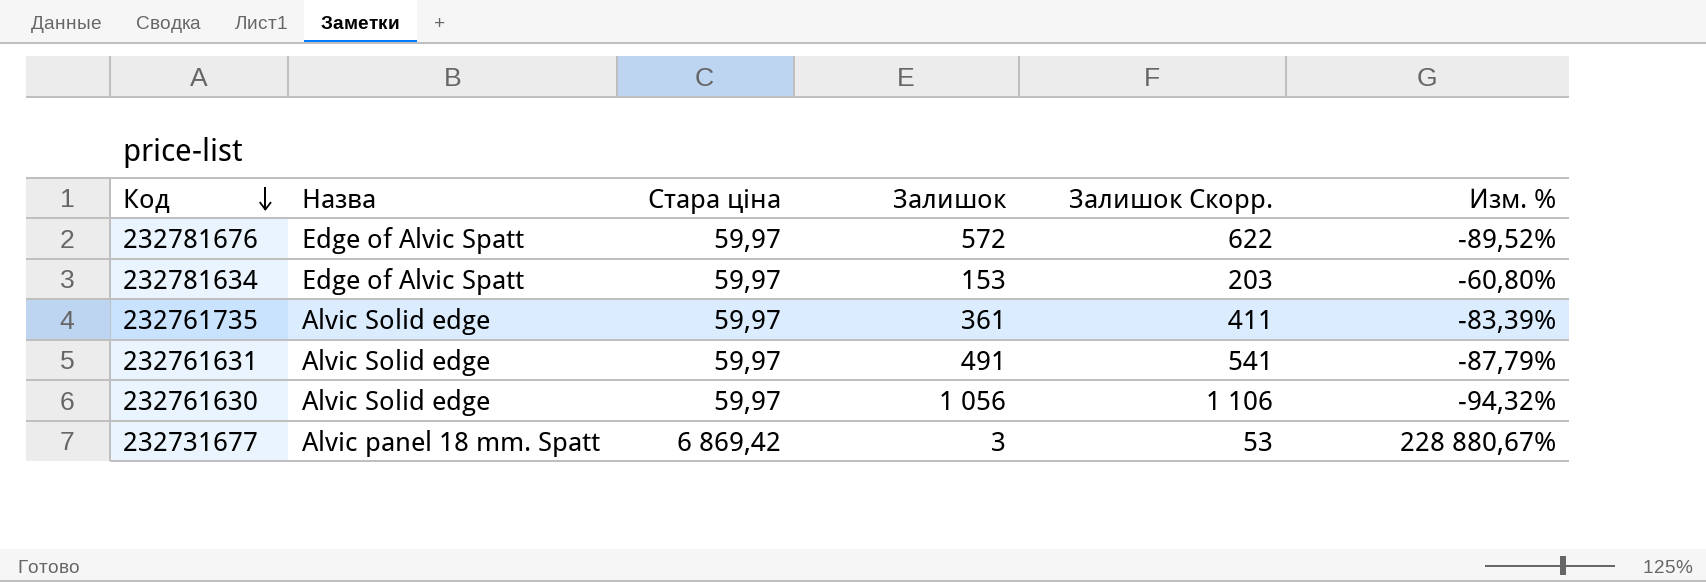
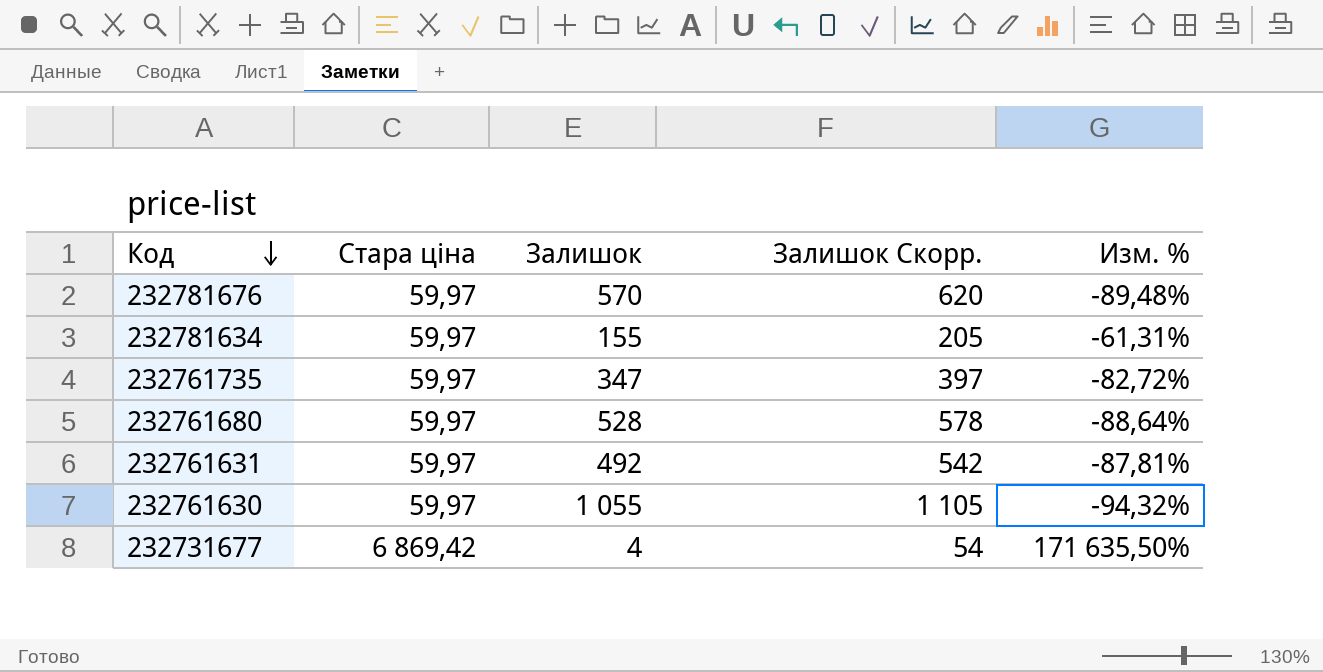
column Назва | position: 2 -> none
232781676 | Залишок: 572 -> 570
232781676 | Залишок Скорр.: 622 -> 620
232781676 | Изм. %: -89,52% -> -89,48%
232781634 | Залишок: 153 -> 155
232781634 | Залишок Скорр.: 203 -> 205
232781634 | Изм. %: -60,80% -> -61,31%
232761735 | Залишок: 361 -> 347
232761735 | Залишок Скорр.: 411 -> 397
232761735 | Изм. %: -83,39% -> -82,72%
row 232761680: none -> 59,97 | 528 | 578 | -88,64%
232761631 | Залишок: 491 -> 492
232761631 | Залишок Скорр.: 541 -> 542
232761631 | Изм. %: -87,79% -> -87,81%
232761630 | Залишок: 1 056 -> 1 055
232761630 | Залишок Скорр.: 1 106 -> 1 105
232731677 | Залишок: 3 -> 4
232731677 | Залишок Скорр.: 53 -> 54
232731677 | Изм. %: 228 880,67% -> 171 635,50%

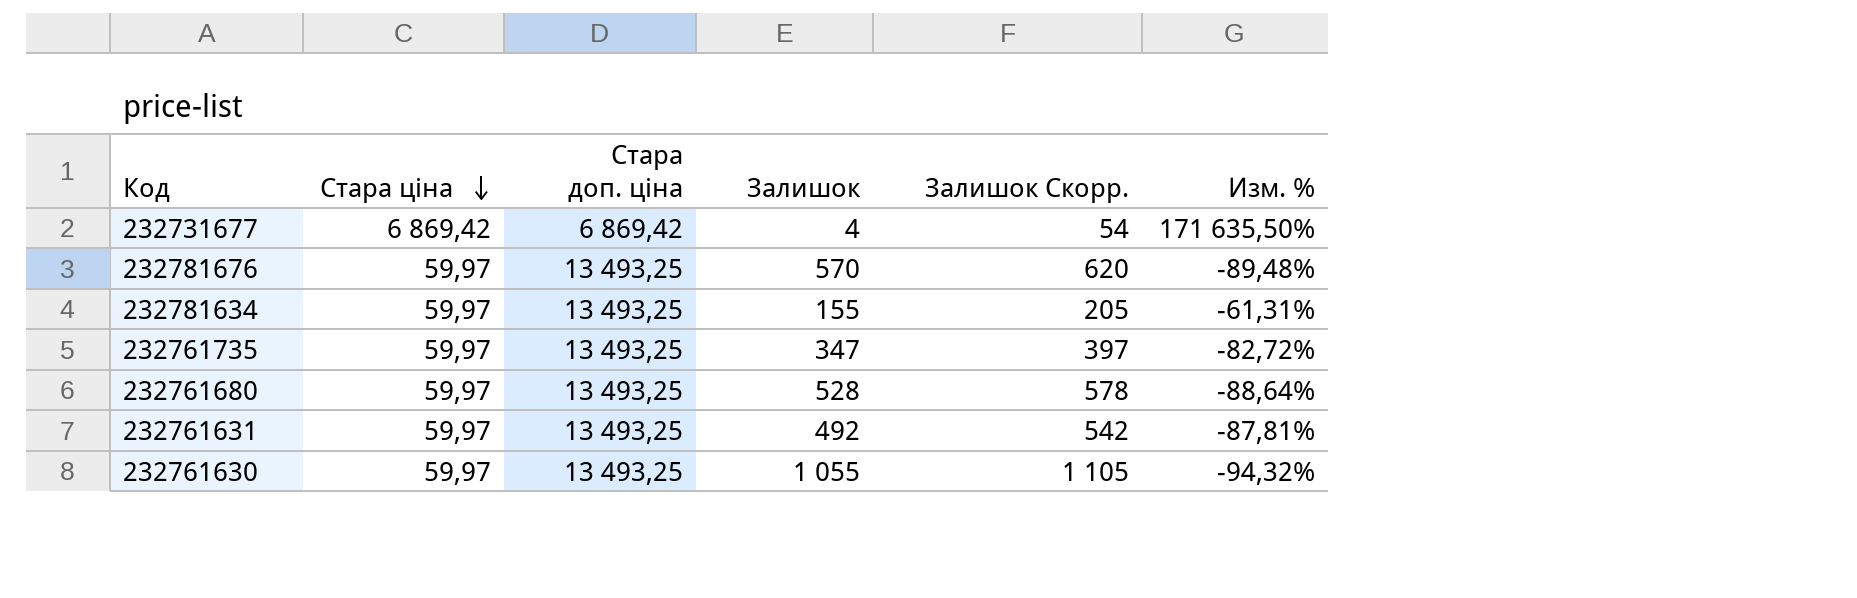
row order: Код descending -> Стара ціна descending
column Стара доп. ціна | position: none -> 3

